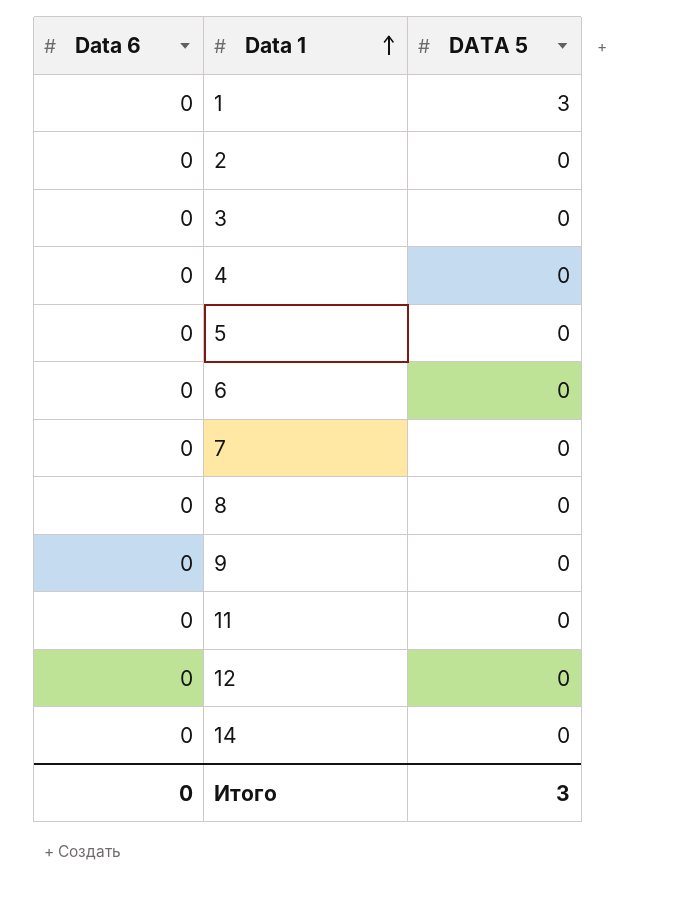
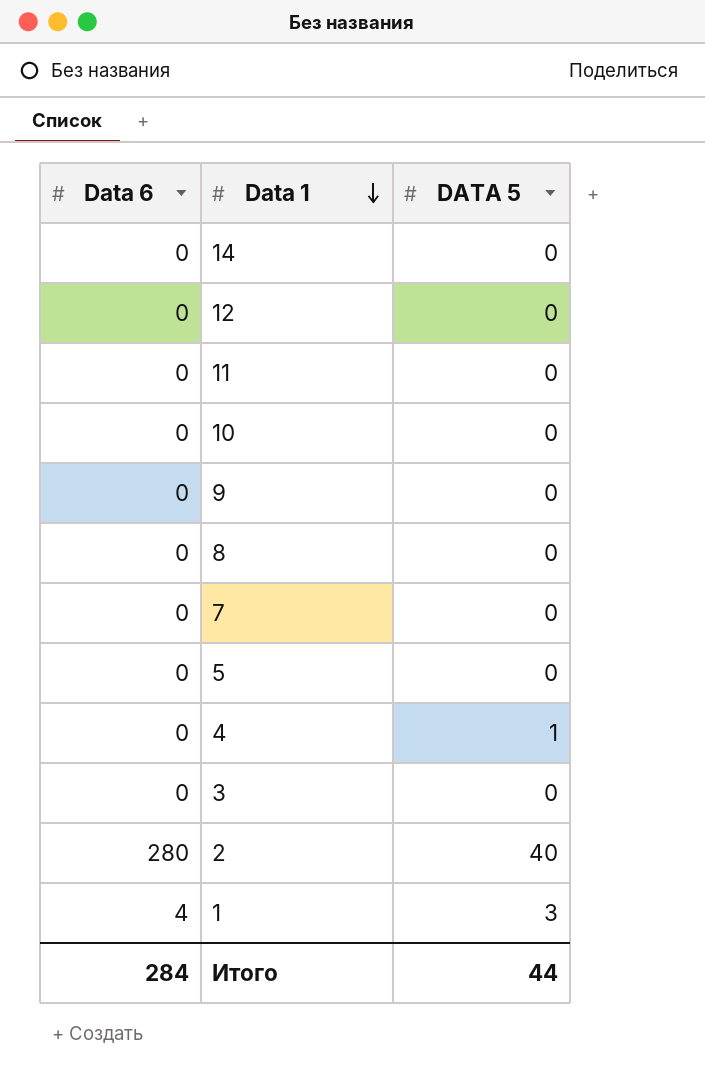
row order: Data 1 ascending -> Data 1 descending
row 6: 0 | 0 -> none
row 10: none -> 0 | 0
4 | DATA 5: 0 -> 1
2 | Data 6: 0 -> 280
2 | DATA 5: 0 -> 40
1 | Data 6: 0 -> 4
Итого | Data 6: 0 -> 284
Итого | DATA 5: 3 -> 44

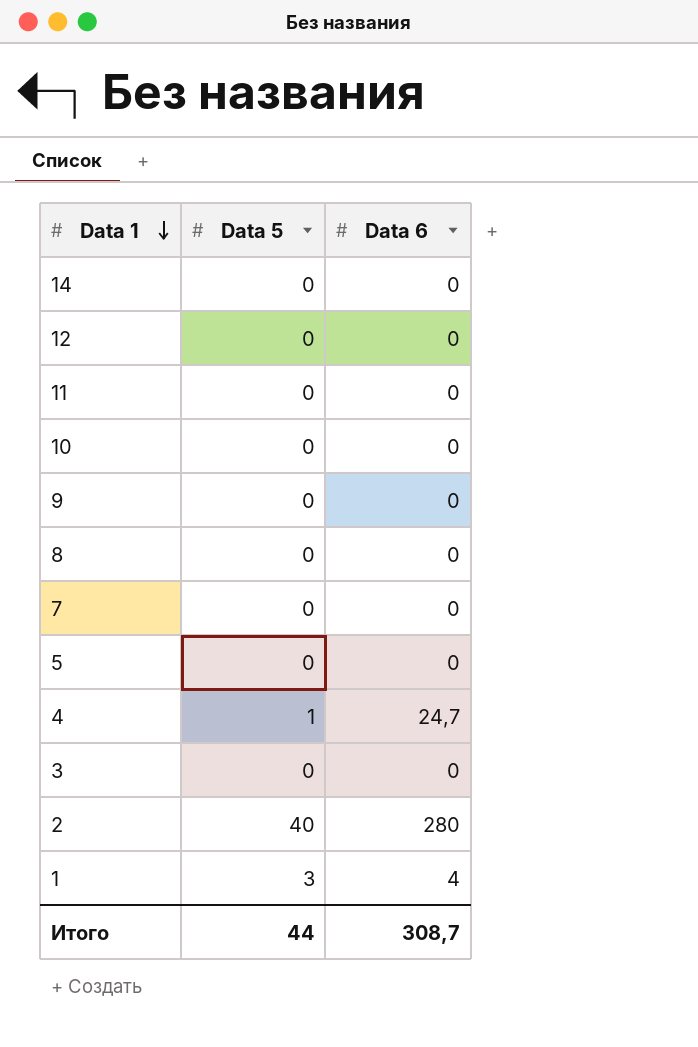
column name: DATA 5 -> Data 5
column Data 6 | position: 1 -> 3
4 | Data 6: 0 -> 24,7
Итого | Data 6: 284 -> 308,7

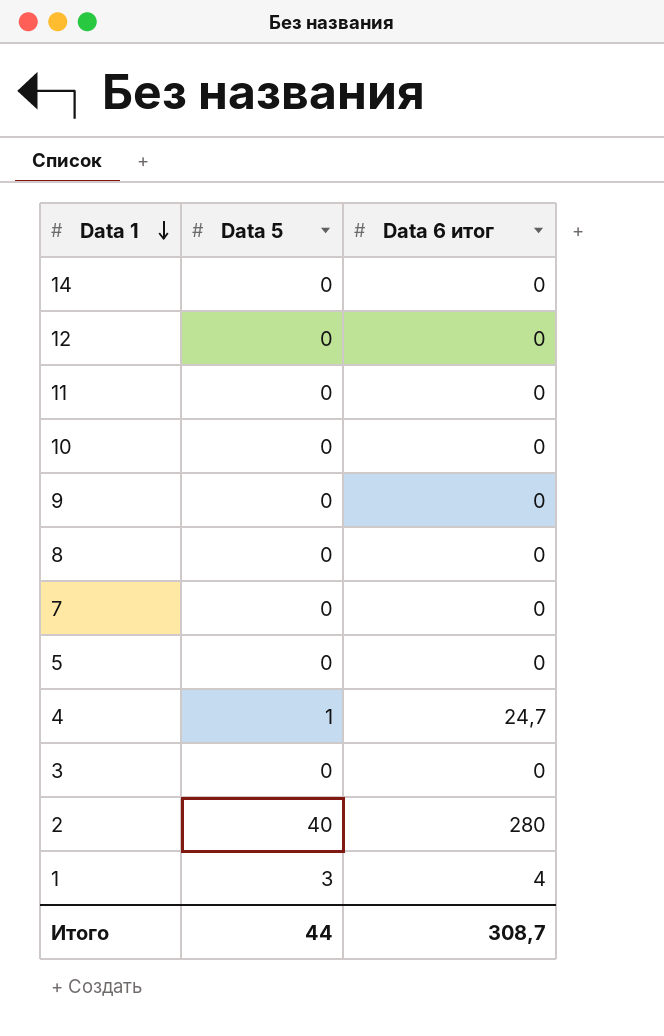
column name: Data 6 -> Data 6 итог

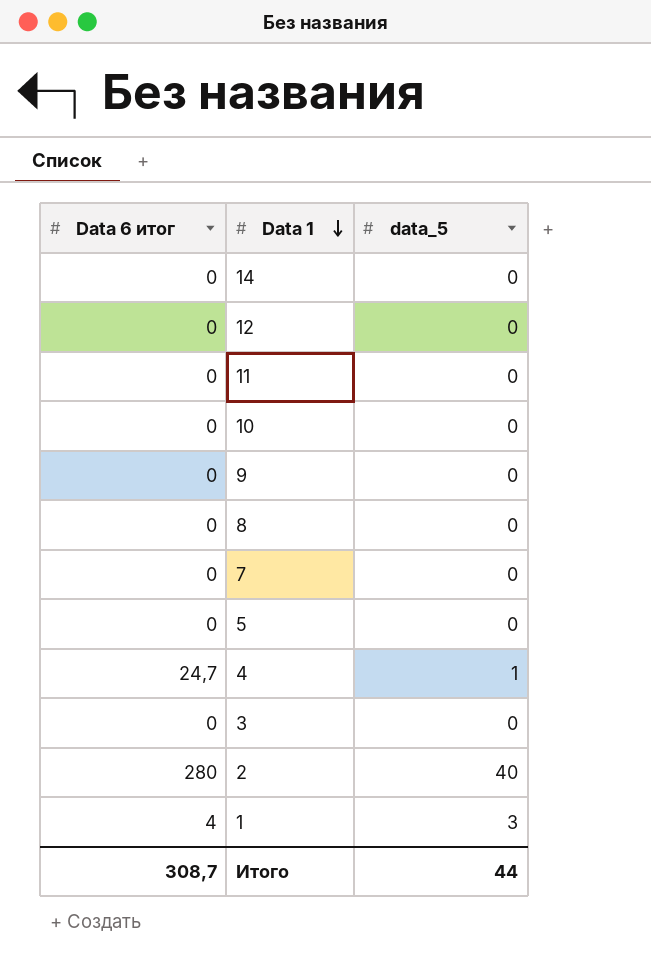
column Data 6 итог | position: 3 -> 1
column name: Data 5 -> data_5

